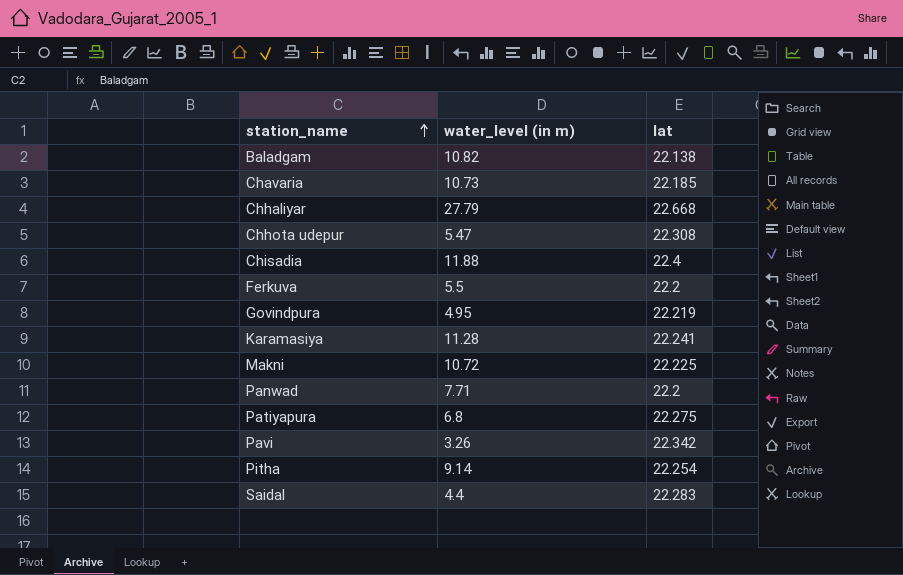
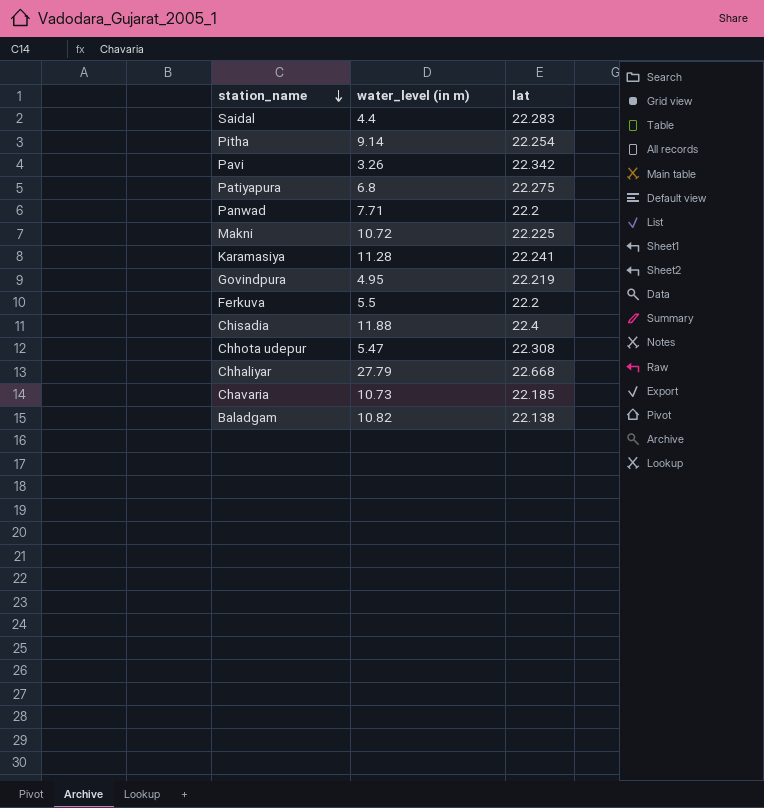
row order: station_name ascending -> station_name descending

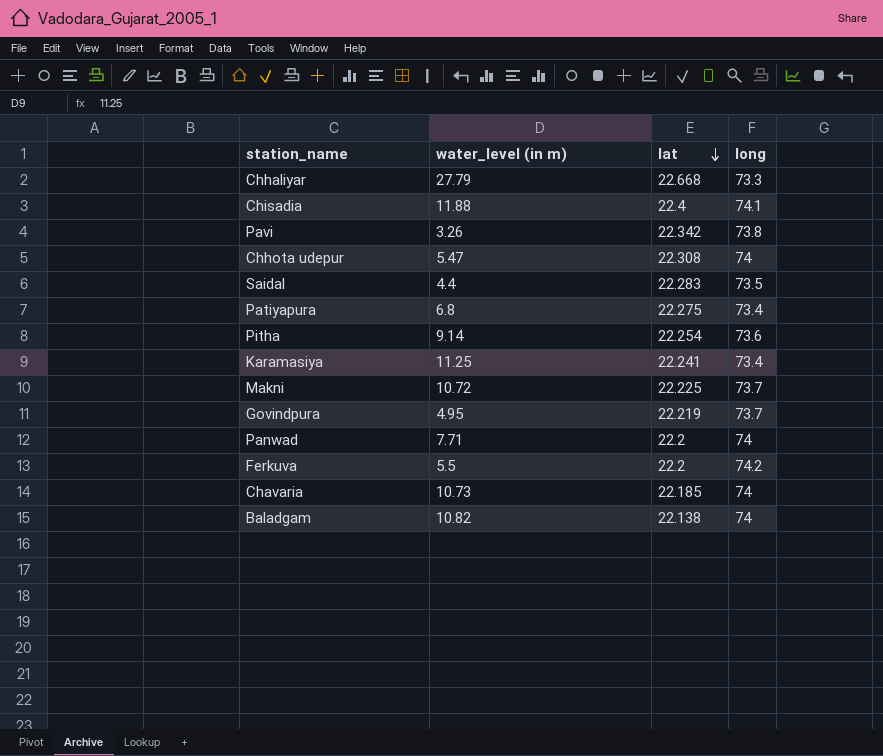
row order: station_name descending -> lat descending
column long | position: none -> 4
Karamasiya | water_level (in m): 11.28 -> 11.25

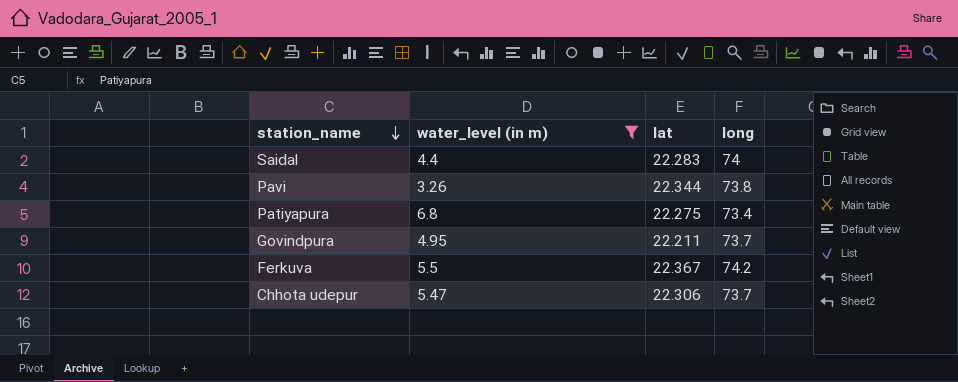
filter: none -> water_level (in m) <= 6.8
row order: lat descending -> station_name descending
Saidal | long: 73.5 -> 74
Pavi | lat: 22.342 -> 22.344
Govindpura | lat: 22.219 -> 22.211
Ferkuva | lat: 22.2 -> 22.367
Chhota udepur | lat: 22.308 -> 22.306
Chhota udepur | long: 74 -> 73.7

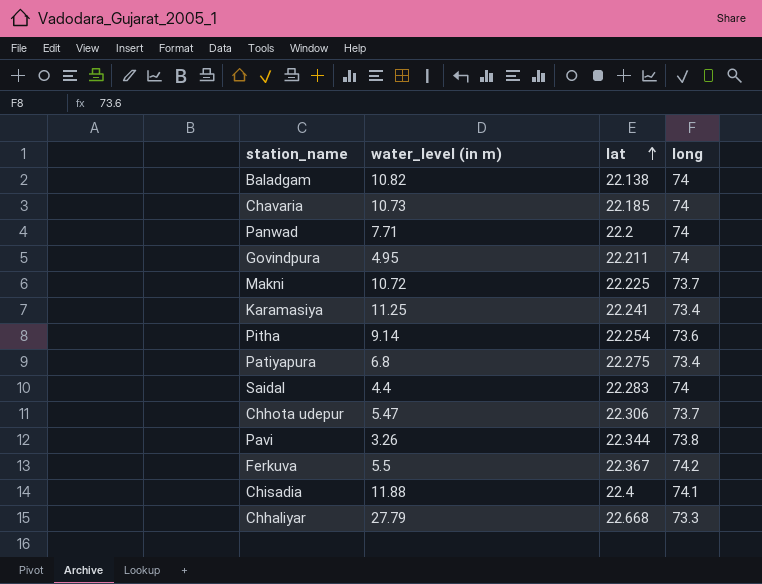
filter: water_level (in m) <= 6.8 -> none
row order: station_name descending -> lat ascending
Govindpura | long: 73.7 -> 74

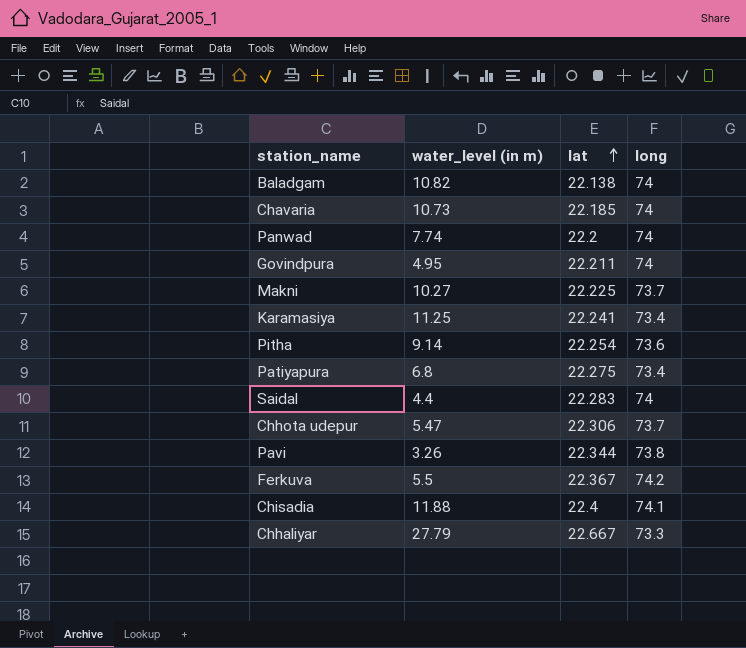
Panwad | water_level (in m): 7.71 -> 7.74
Makni | water_level (in m): 10.72 -> 10.27
Chhaliyar | lat: 22.668 -> 22.667

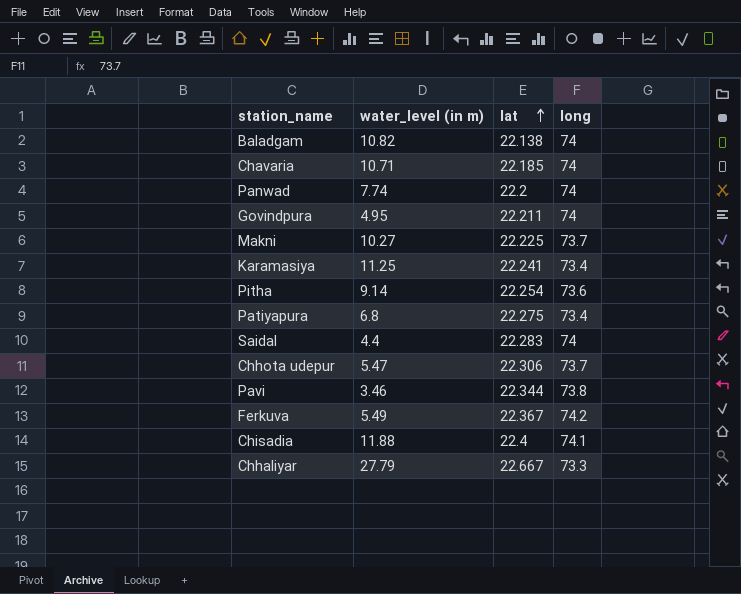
Chavaria | water_level (in m): 10.73 -> 10.71
Pavi | water_level (in m): 3.26 -> 3.46
Ferkuva | water_level (in m): 5.5 -> 5.49

